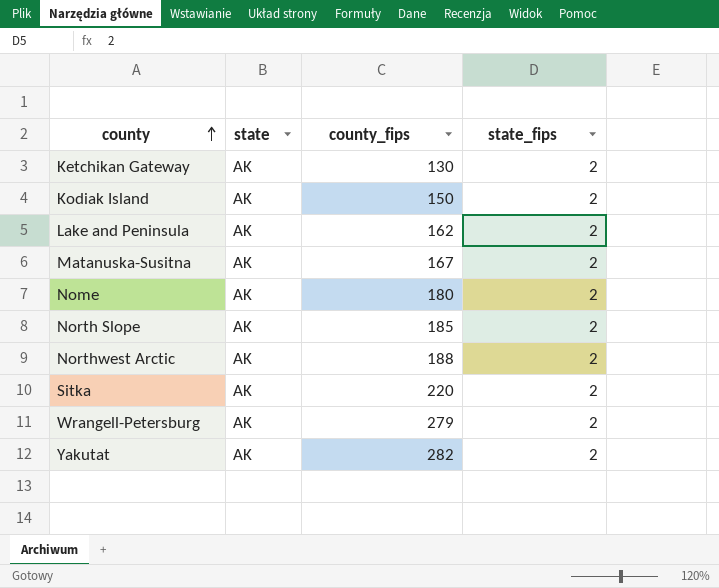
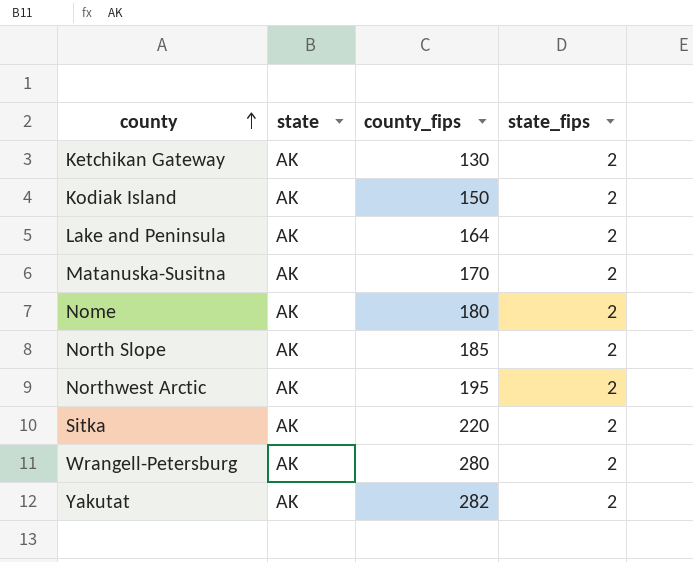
Lake and Peninsula | county_fips: 162 -> 164
Matanuska-Susitna | county_fips: 167 -> 170
Northwest Arctic | county_fips: 188 -> 195
Wrangell-Petersburg | county_fips: 279 -> 280

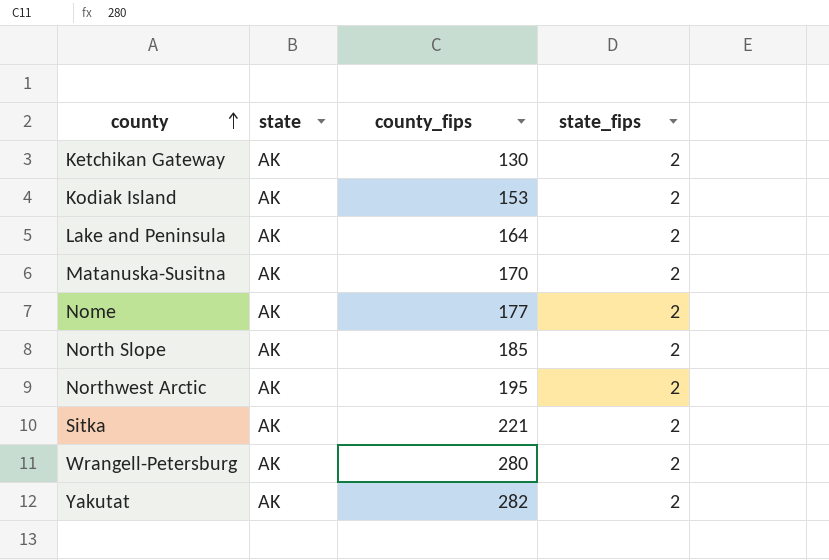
Kodiak Island | county_fips: 150 -> 153
Nome | county_fips: 180 -> 177
Sitka | county_fips: 220 -> 221

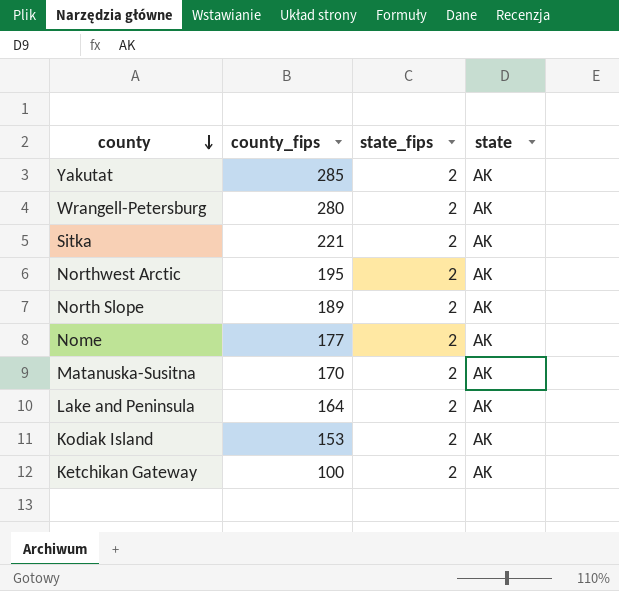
row order: county ascending -> county descending
column state | position: 2 -> 4
Yakutat | county_fips: 282 -> 285
North Slope | county_fips: 185 -> 189
Ketchikan Gateway | county_fips: 130 -> 100

